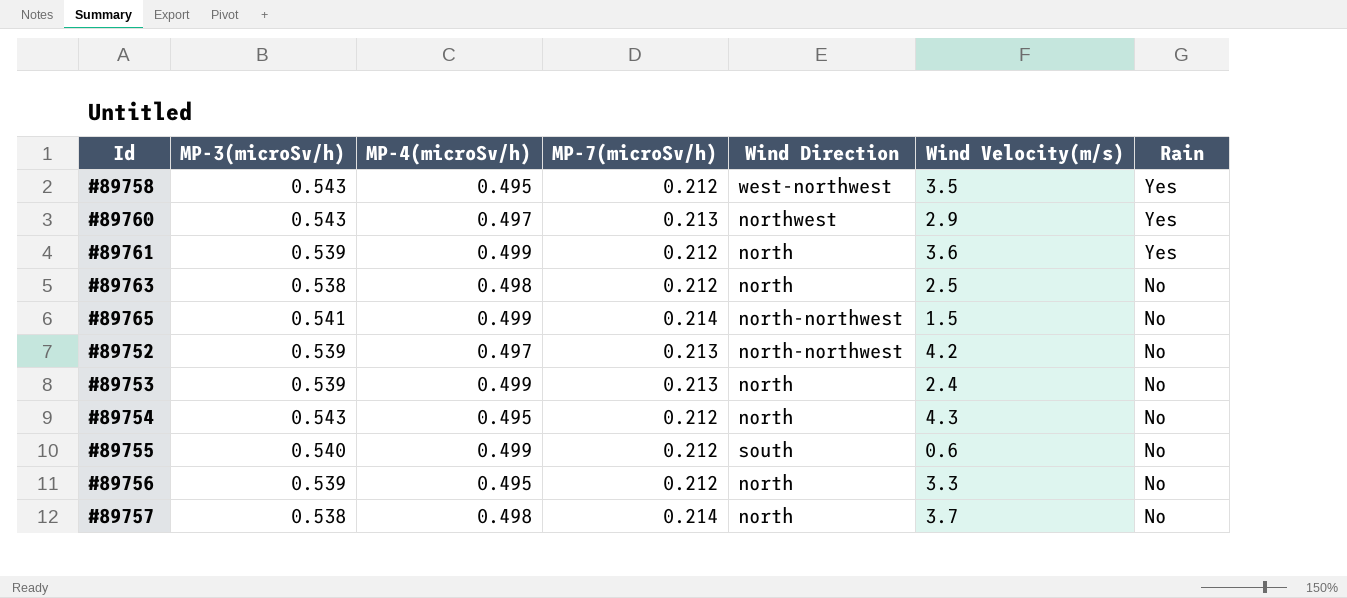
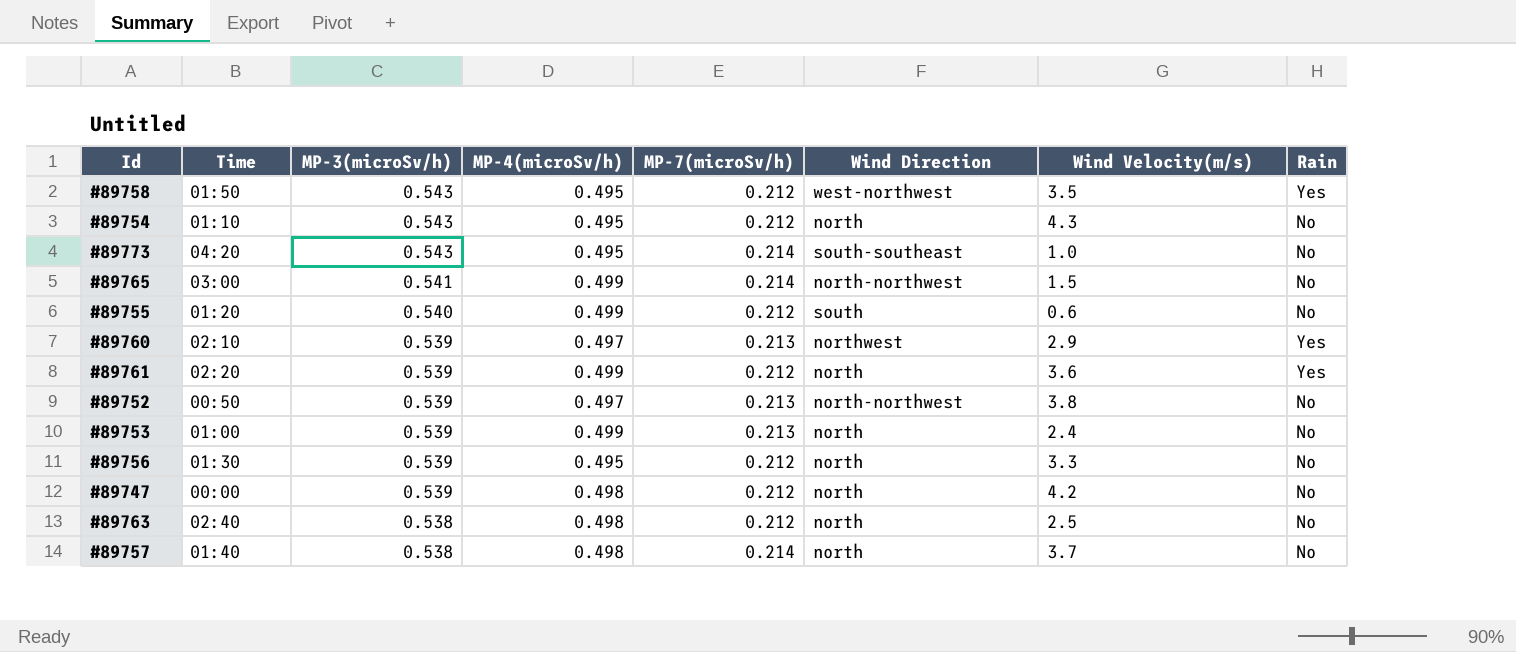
row order: Rain descending -> MP-3(microSv/h) descending
column Time | position: none -> 2
row #89773: none -> 04:20 | 0.543 | 0.495 | 0.214 | south-southeast | 1.0 | No
#89760 | MP-3(microSv/h): 0.543 -> 0.539
#89752 | Wind Velocity(m/s): 4.2 -> 3.8
row #89747: none -> 00:00 | 0.539 | 0.498 | 0.212 | north | 4.2 | No

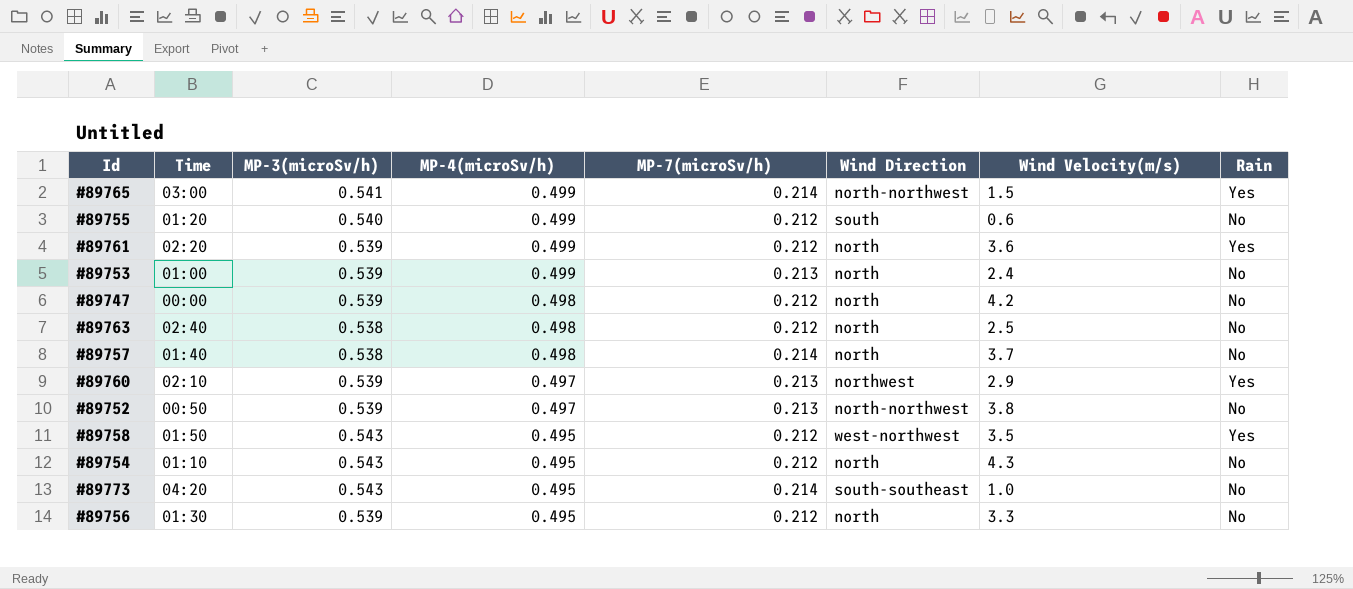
row order: MP-3(microSv/h) descending -> MP-4(microSv/h) descending
#89765 | Rain: No -> Yes

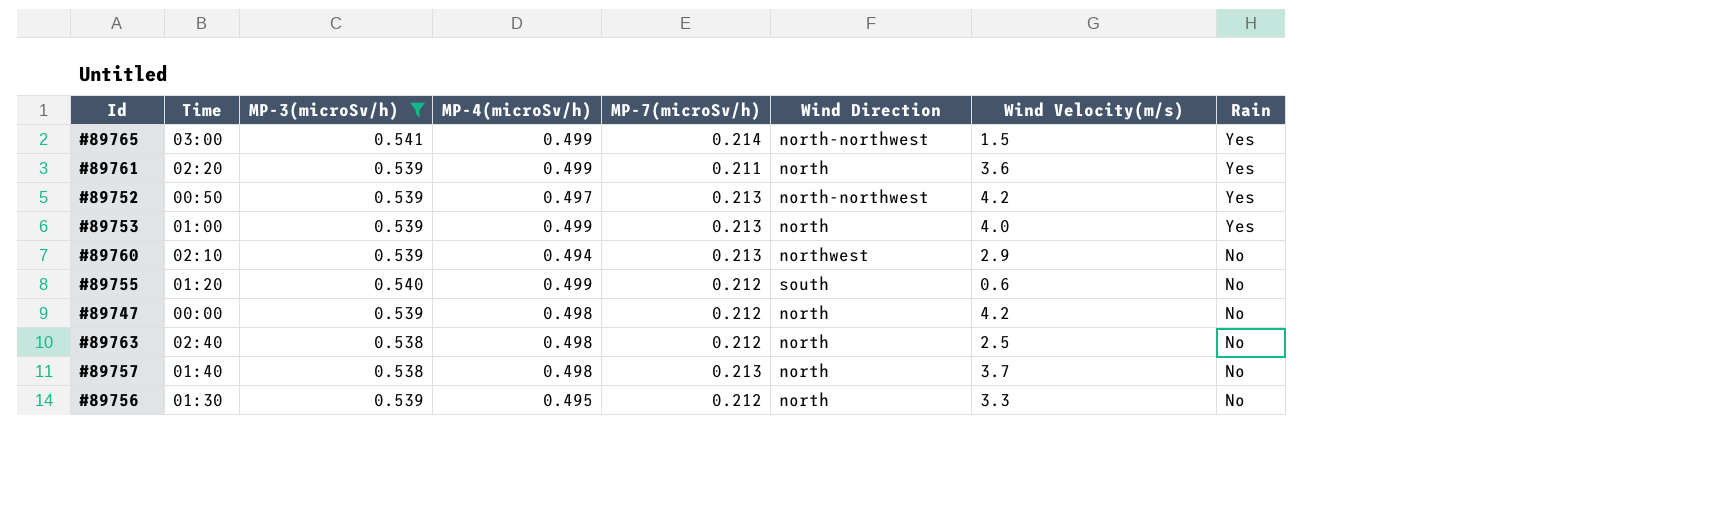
filter: none -> MP-3(microSv/h) != 0.543
row order: MP-4(microSv/h) descending -> Rain descending
#89761 | MP-7(microSv/h): 0.212 -> 0.211
#89752 | Wind Velocity(m/s): 3.8 -> 4.2
#89752 | Rain: No -> Yes
#89753 | Wind Velocity(m/s): 2.4 -> 4.0
#89753 | Rain: No -> Yes
#89760 | MP-4(microSv/h): 0.497 -> 0.494
#89760 | Rain: Yes -> No
#89757 | MP-7(microSv/h): 0.214 -> 0.213

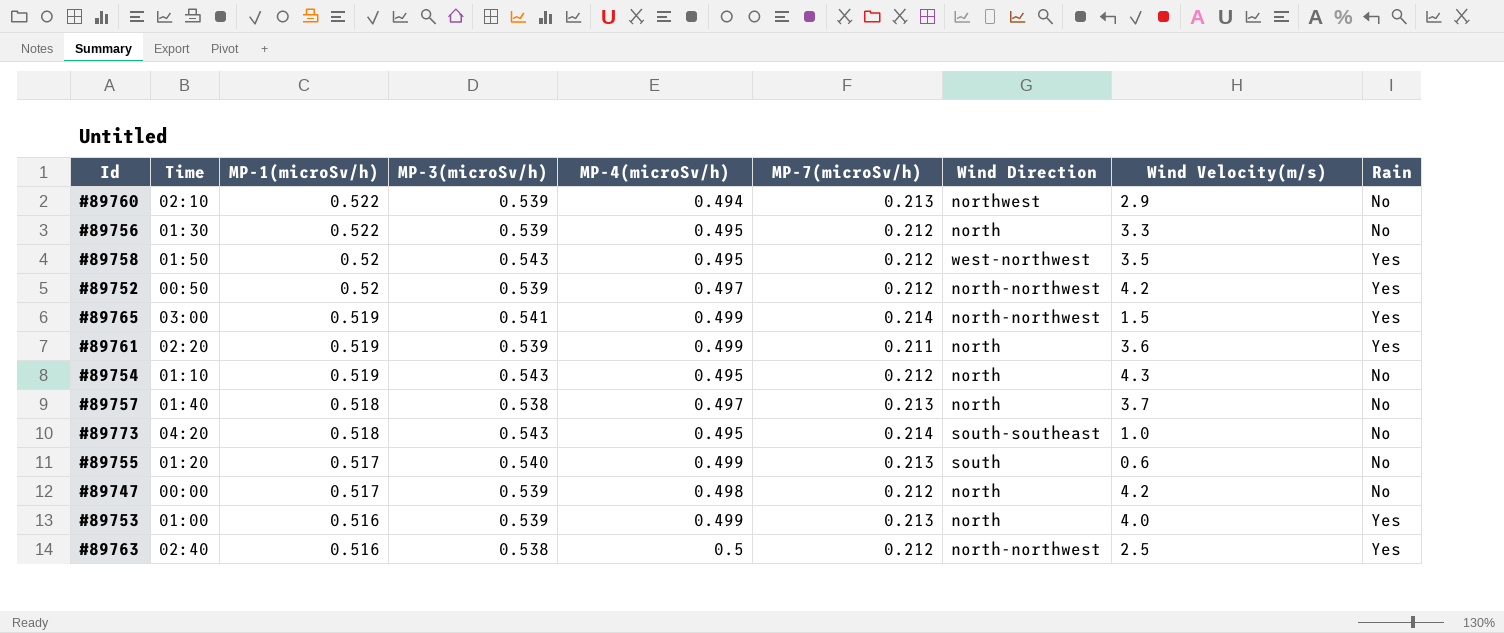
filter: MP-3(microSv/h) != 0.543 -> none
row order: Rain descending -> MP-1(microSv/h) descending
column MP-1(microSv/h) | position: none -> 3
#89752 | MP-7(microSv/h): 0.213 -> 0.212
#89757 | MP-4(microSv/h): 0.498 -> 0.497
#89755 | MP-7(microSv/h): 0.212 -> 0.213
#89763 | MP-4(microSv/h): 0.498 -> 0.5
#89763 | Wind Direction: north -> north-northwest
#89763 | Rain: No -> Yes

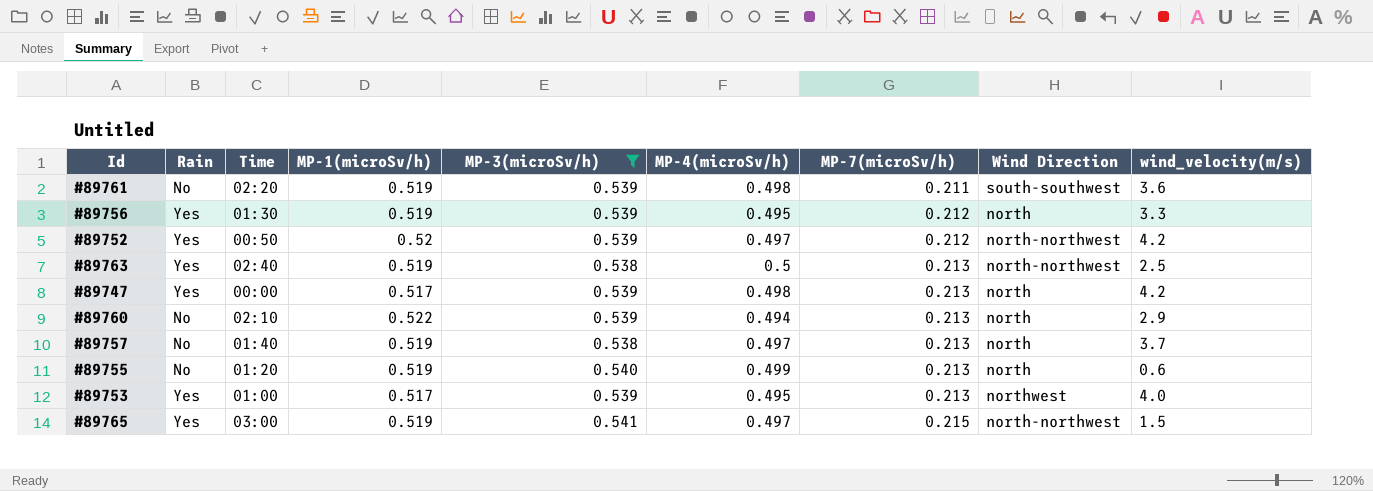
filter: none -> MP-3(microSv/h) != 0.543
row order: MP-1(microSv/h) descending -> MP-7(microSv/h) ascending
column Rain | position: 9 -> 2
column name: Wind Velocity(m/s) -> wind_velocity(m/s)
#89761 | Rain: Yes -> No
#89761 | MP-4(microSv/h): 0.499 -> 0.498
#89761 | Wind Direction: north -> south-southwest
#89756 | Rain: No -> Yes
#89756 | MP-1(microSv/h): 0.522 -> 0.519
#89763 | MP-1(microSv/h): 0.516 -> 0.519
#89763 | MP-7(microSv/h): 0.212 -> 0.213
#89747 | Rain: No -> Yes
#89747 | MP-7(microSv/h): 0.212 -> 0.213
#89760 | Wind Direction: northwest -> north
#89757 | MP-1(microSv/h): 0.518 -> 0.519
#89755 | MP-1(microSv/h): 0.517 -> 0.519
#89755 | Wind Direction: south -> north
#89753 | MP-1(microSv/h): 0.516 -> 0.517
#89753 | MP-4(microSv/h): 0.499 -> 0.495
#89753 | Wind Direction: north -> northwest
#89765 | MP-4(microSv/h): 0.499 -> 0.497
#89765 | MP-7(microSv/h): 0.214 -> 0.215

